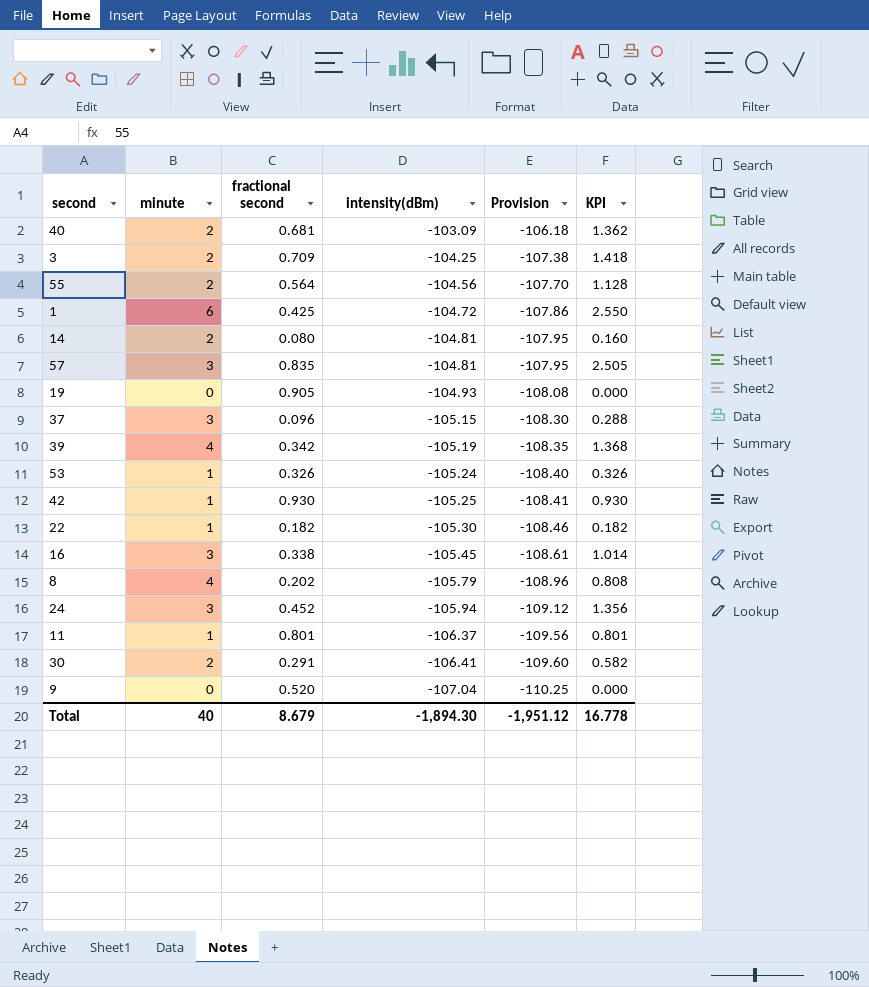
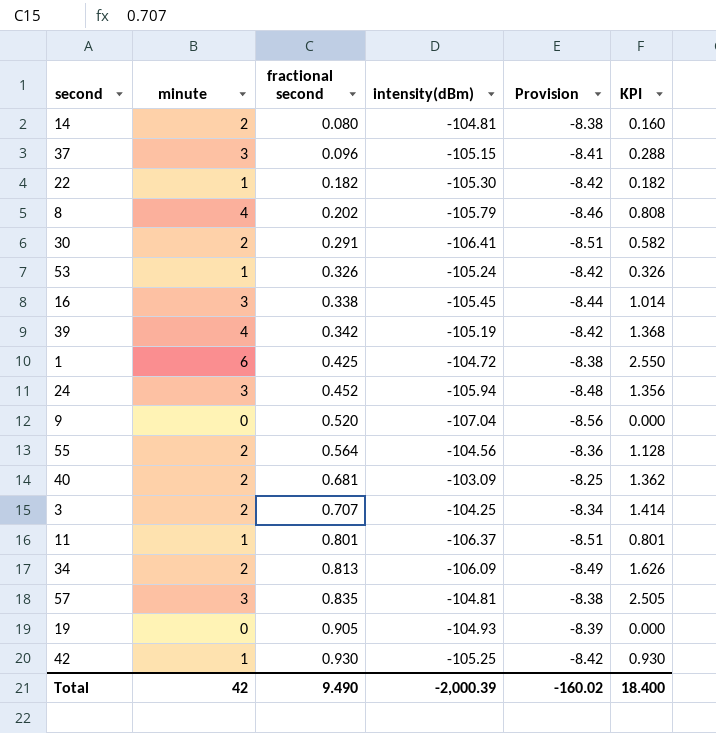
row order: intensity(dBm) descending -> fractional second ascending
column Provision | formula: [intensity(dBm)] * 1.03 -> [intensity(dBm)] * 0.08
3 | fractional second: 0.709 -> 0.707
3 | KPI: 1.418 -> 1.414
row 34: none -> 2 | 0.813 | -106.09 | -8.49 | 1.626
Total | minute: 40 -> 42
Total | fractional second: 8.679 -> 9.490
Total | intensity(dBm): -1,894.30 -> -2,000.39
Total | Provision: -1,951.12 -> -160.02
Total | KPI: 16.778 -> 18.400

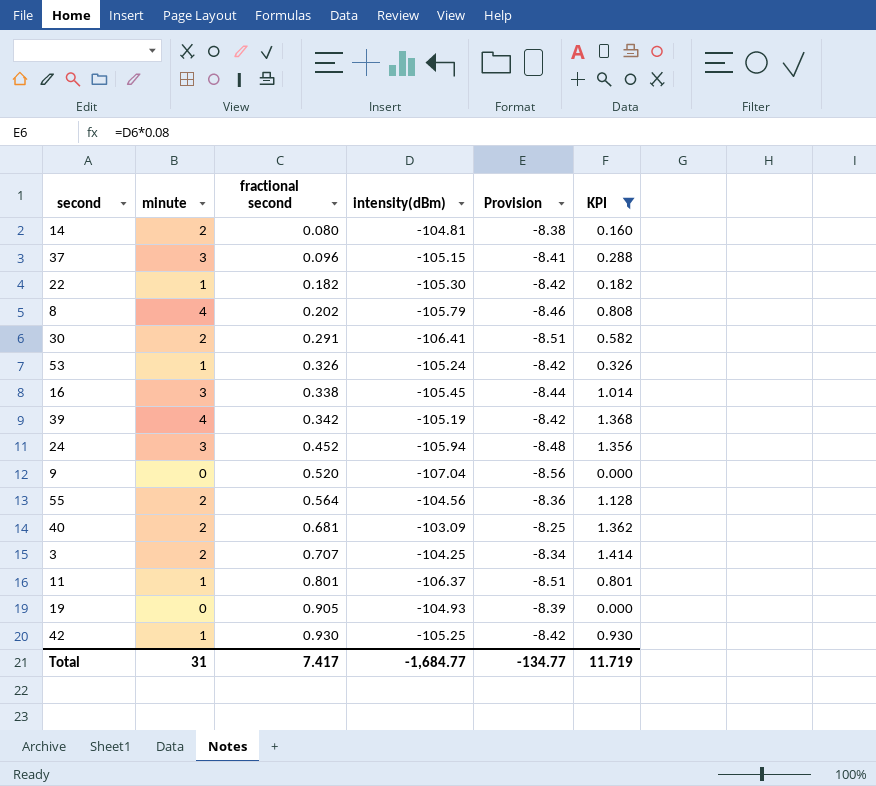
filter: none -> KPI <= 1.414
Total | minute: 42 -> 31
Total | fractional second: 9.490 -> 7.417
Total | intensity(dBm): -2,000.39 -> -1,684.77
Total | Provision: -160.02 -> -134.77
Total | KPI: 18.400 -> 11.719

